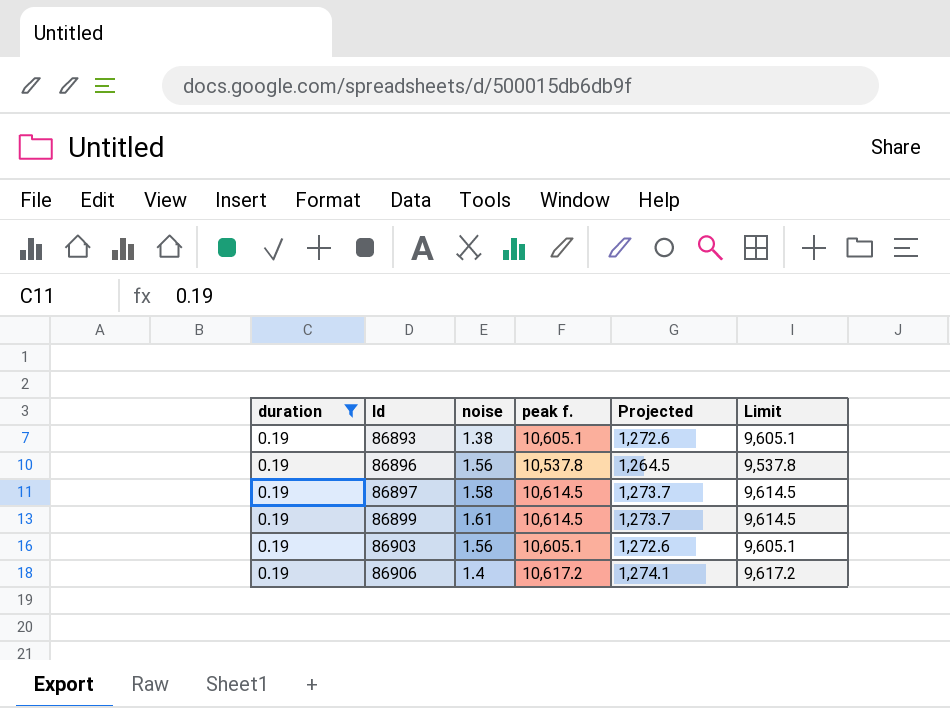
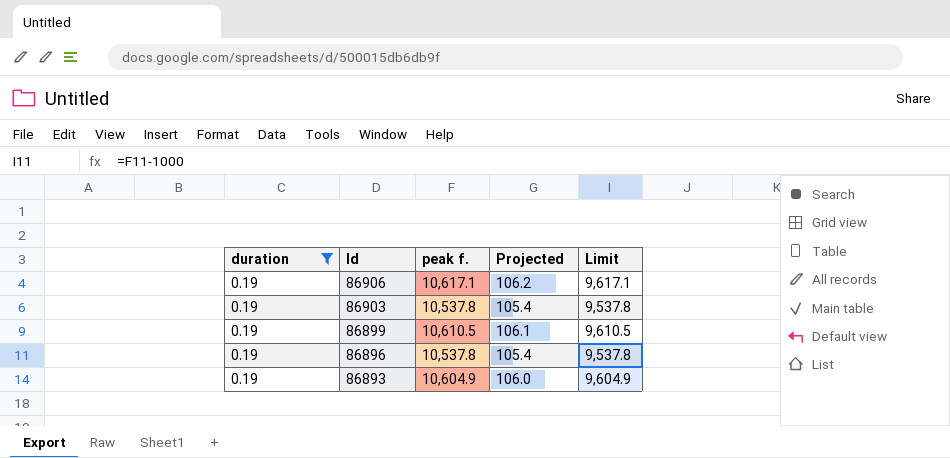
row order: Id ascending -> Id descending
column noise | position: 3 -> none
column Projected | formula: [peak f.] * 0.12 -> [peak f.] * 0.01
row 86897: 0.19 | 1.58 | 10,614.5 | 1,273.7 | 9,614.5 -> none
86906 | peak f.: 10,617.2 -> 10,617.1
86906 | Limit: 9,617.2 -> 9,617.1
86903 | peak f.: 10,605.1 -> 10,537.8
86903 | Limit: 9,605.1 -> 9,537.8
86899 | peak f.: 10,614.5 -> 10,610.5
86899 | Limit: 9,614.5 -> 9,610.5
86893 | peak f.: 10,605.1 -> 10,604.9
86893 | Limit: 9,605.1 -> 9,604.9

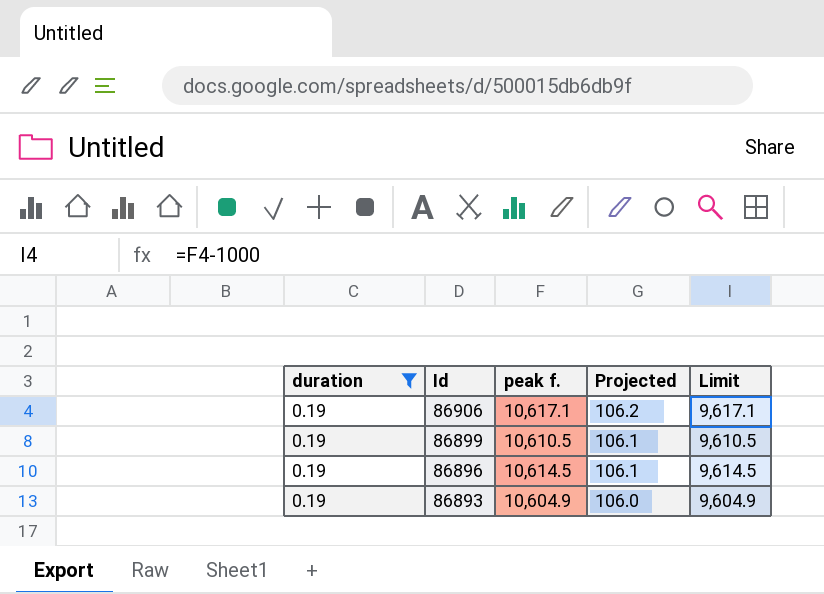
row 86903: 0.19 | 10,537.8 | 105.4 | 9,537.8 -> none
86896 | peak f.: 10,537.8 -> 10,614.5
86896 | Projected: 105.4 -> 106.1
86896 | Limit: 9,537.8 -> 9,614.5

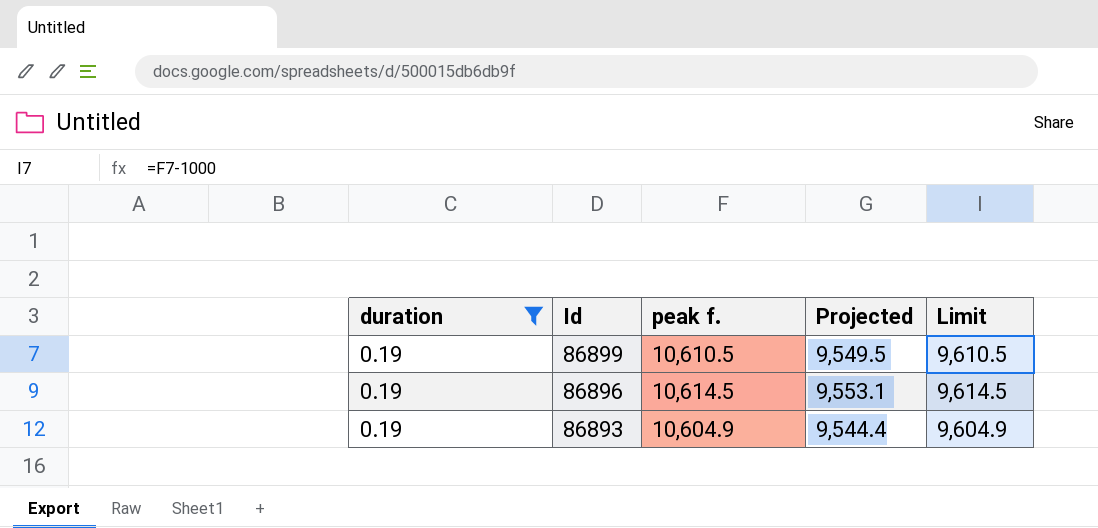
column Projected | formula: [peak f.] * 0.01 -> [peak f.] * 0.9
row 86906: 0.19 | 10,617.1 | 106.2 | 9,617.1 -> none

